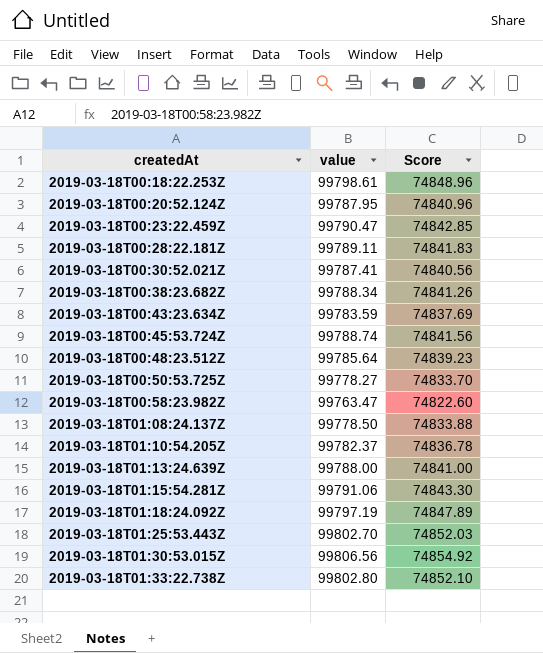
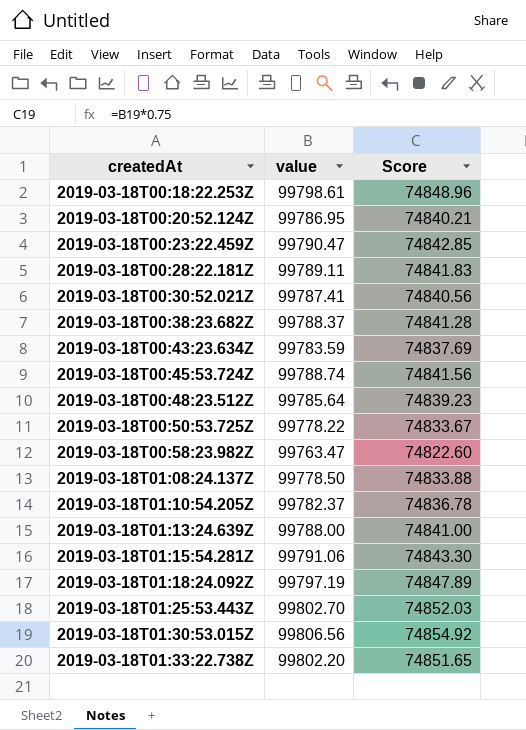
2019-03-18T00:20:52.124Z | value: 99787.95 -> 99786.95
2019-03-18T00:20:52.124Z | Score: 74840.96 -> 74840.21
2019-03-18T00:38:23.682Z | value: 99788.34 -> 99788.37
2019-03-18T00:38:23.682Z | Score: 74841.26 -> 74841.28
2019-03-18T00:50:53.725Z | value: 99778.27 -> 99778.22
2019-03-18T00:50:53.725Z | Score: 74833.70 -> 74833.67
2019-03-18T01:33:22.738Z | value: 99802.80 -> 99802.20
2019-03-18T01:33:22.738Z | Score: 74852.10 -> 74851.65

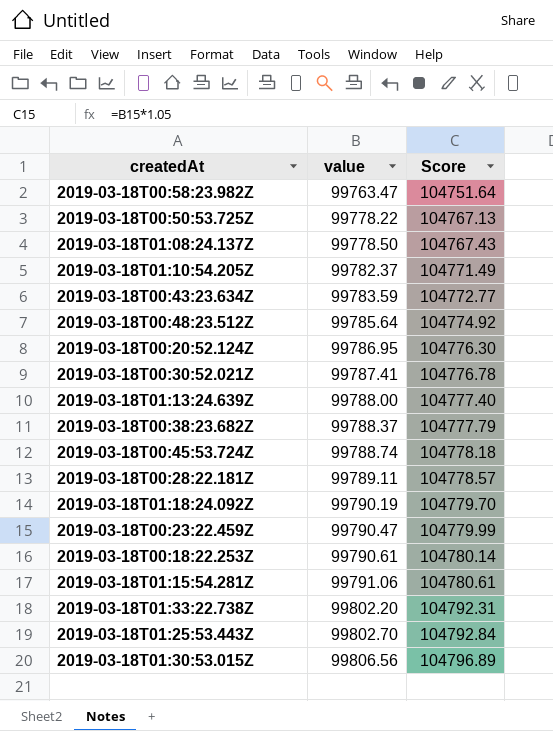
row order: createdAt ascending -> value ascending
column Score | formula: [value] * 0.75 -> [value] * 1.05
2019-03-18T01:18:24.092Z | value: 99797.19 -> 99790.19
2019-03-18T00:18:22.253Z | value: 99798.61 -> 99790.61

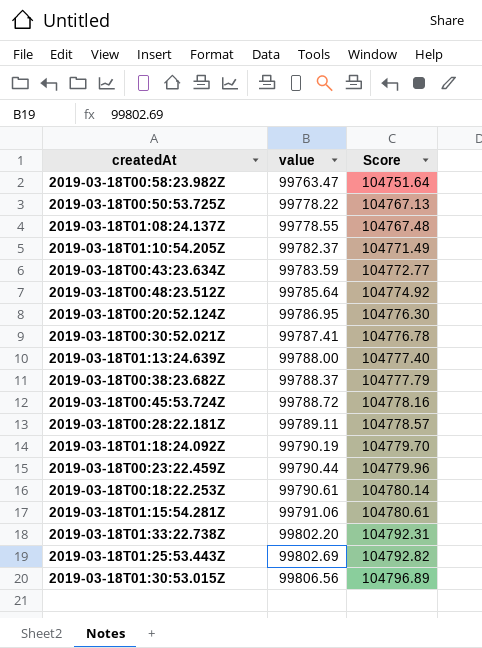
2019-03-18T01:08:24.137Z | value: 99778.50 -> 99778.55
2019-03-18T01:08:24.137Z | Score: 104767.43 -> 104767.48
2019-03-18T00:45:53.724Z | value: 99788.74 -> 99788.72
2019-03-18T00:45:53.724Z | Score: 104778.18 -> 104778.16
2019-03-18T00:23:22.459Z | value: 99790.47 -> 99790.44
2019-03-18T00:23:22.459Z | Score: 104779.99 -> 104779.96
2019-03-18T01:25:53.443Z | value: 99802.70 -> 99802.69
2019-03-18T01:25:53.443Z | Score: 104792.84 -> 104792.82

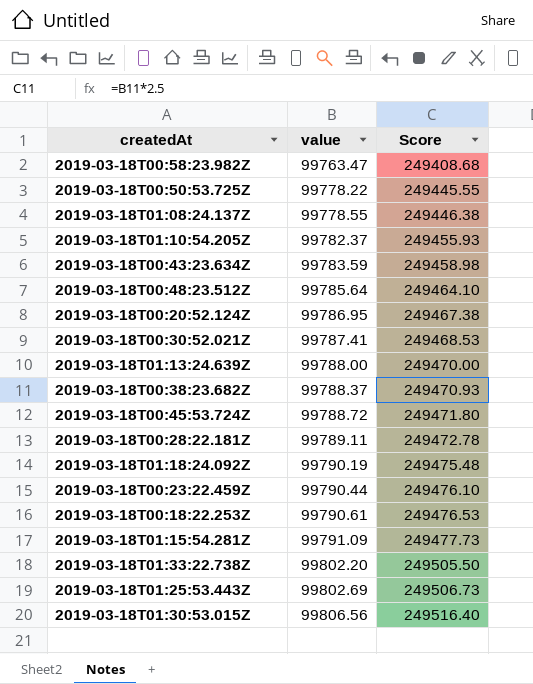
column Score | formula: [value] * 1.05 -> [value] * 2.5
2019-03-18T01:15:54.281Z | value: 99791.06 -> 99791.09

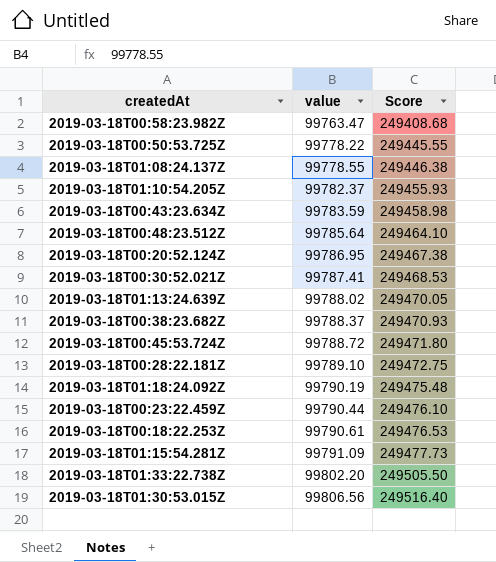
row 2019-03-18T01:25:53.443Z: 99802.69 | 249506.73 -> none
2019-03-18T01:13:24.639Z | value: 99788.00 -> 99788.02
2019-03-18T01:13:24.639Z | Score: 249470.00 -> 249470.05
2019-03-18T00:28:22.181Z | value: 99789.11 -> 99789.10
2019-03-18T00:28:22.181Z | Score: 249472.78 -> 249472.75

